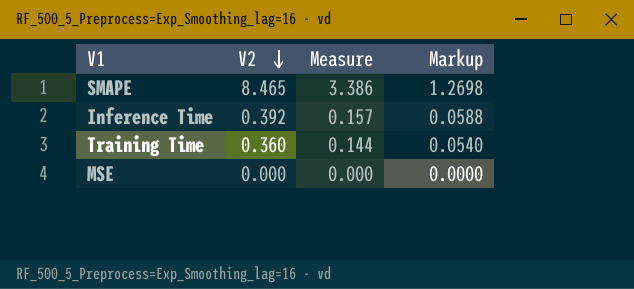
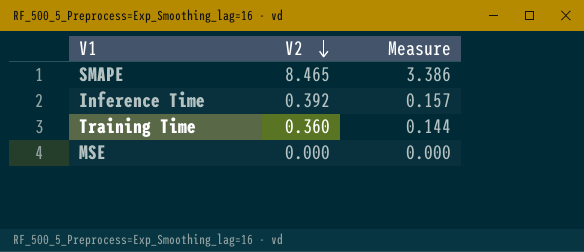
column Markup | formula: [V2] * 0.15 -> none

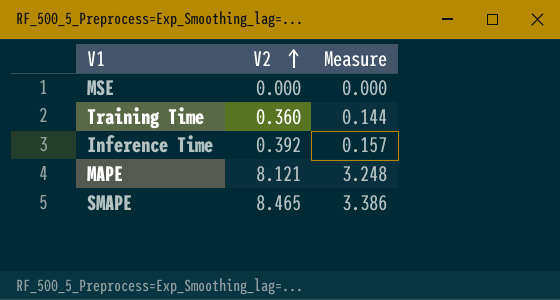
row order: V2 descending -> V2 ascending
row MAPE: none -> 8.121 | 3.248

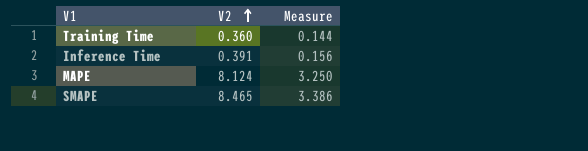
row MSE: 0.000 | 0.000 -> none
Inference Time | V2: 0.392 -> 0.391
Inference Time | Measure: 0.157 -> 0.156
MAPE | V2: 8.121 -> 8.124
MAPE | Measure: 3.248 -> 3.250

